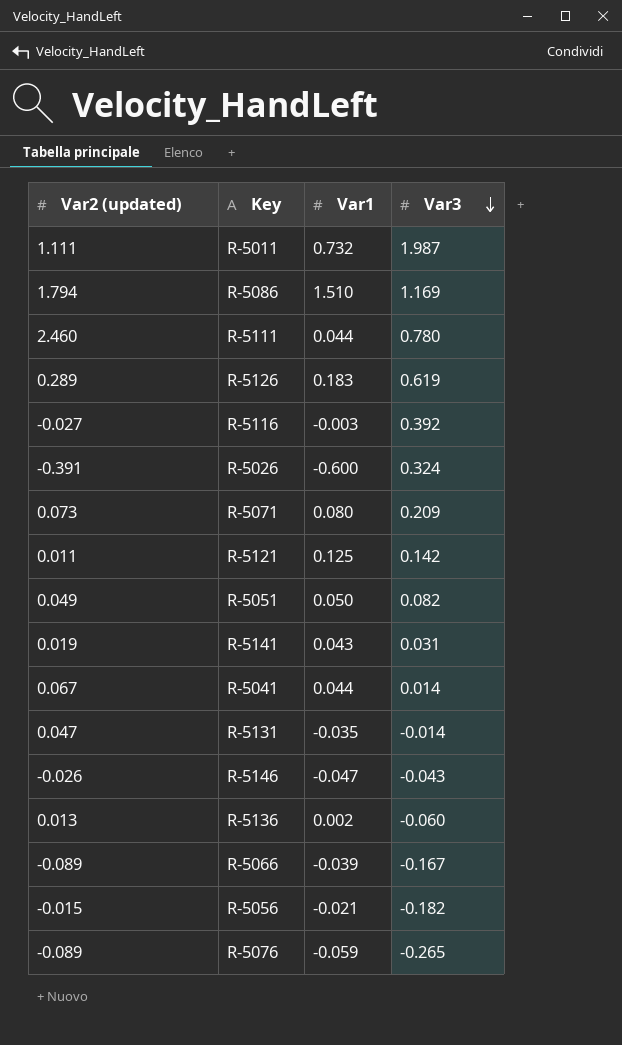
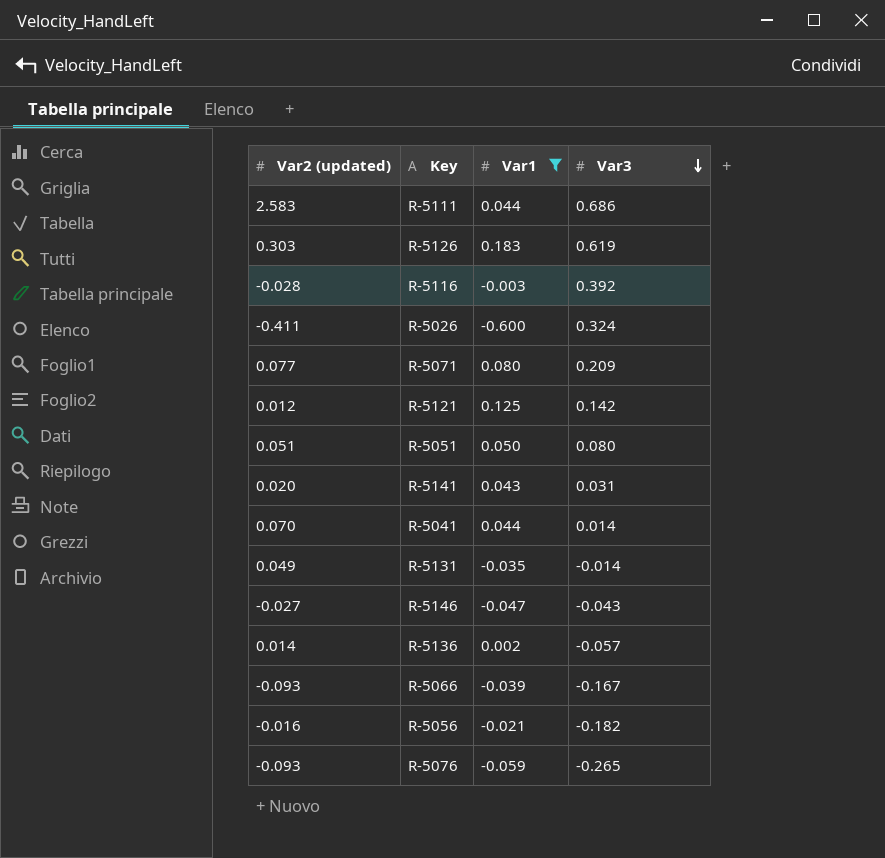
filter: none -> Var1 <= 0.183
R-5111 | Var2 (updated): 2.460 -> 2.583
R-5111 | Var3: 0.780 -> 0.686
R-5126 | Var2 (updated): 0.289 -> 0.303
R-5116 | Var2 (updated): -0.027 -> -0.028
R-5026 | Var2 (updated): -0.391 -> -0.411
R-5071 | Var2 (updated): 0.073 -> 0.077
R-5121 | Var2 (updated): 0.011 -> 0.012
R-5051 | Var2 (updated): 0.049 -> 0.051
R-5051 | Var3: 0.082 -> 0.080
R-5141 | Var2 (updated): 0.019 -> 0.020
R-5041 | Var2 (updated): 0.067 -> 0.070
R-5131 | Var2 (updated): 0.047 -> 0.049
R-5146 | Var2 (updated): -0.026 -> -0.027
R-5136 | Var2 (updated): 0.013 -> 0.014
R-5136 | Var3: -0.060 -> -0.057
R-5066 | Var2 (updated): -0.089 -> -0.093
R-5056 | Var2 (updated): -0.015 -> -0.016
R-5076 | Var2 (updated): -0.089 -> -0.093

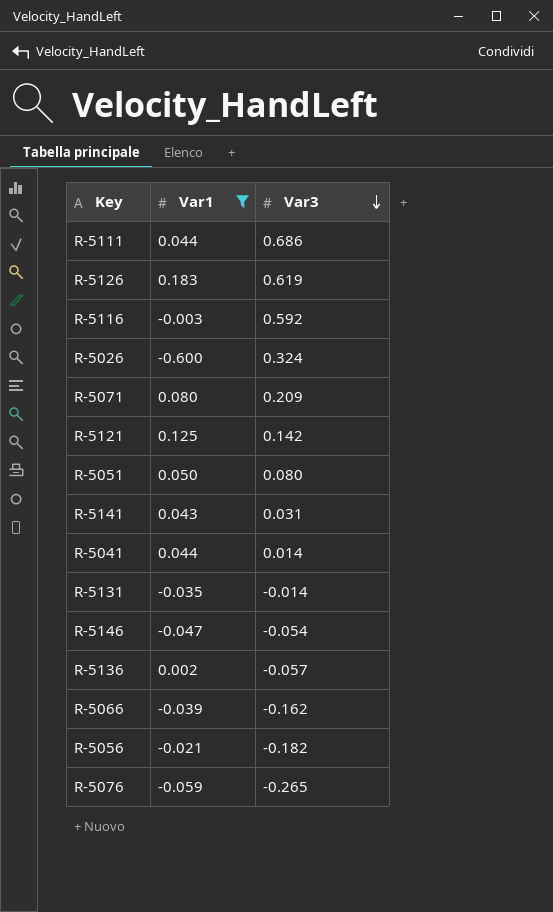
column Var2 (updated) | position: 1 -> none
R-5116 | Var3: 0.392 -> 0.592
R-5146 | Var3: -0.043 -> -0.054
R-5066 | Var3: -0.167 -> -0.162

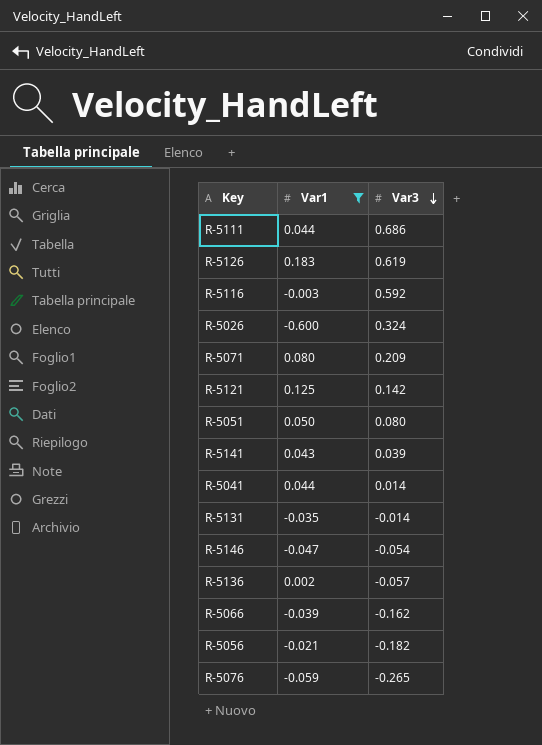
R-5141 | Var3: 0.031 -> 0.039

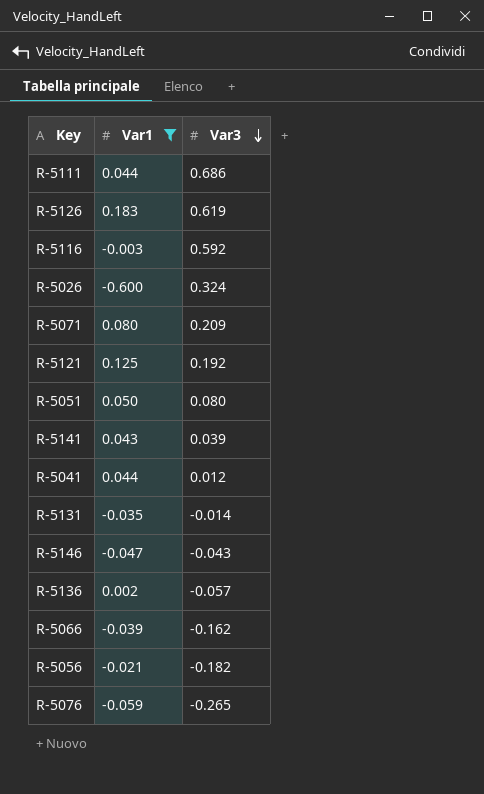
R-5121 | Var3: 0.142 -> 0.192
R-5041 | Var3: 0.014 -> 0.012
R-5146 | Var3: -0.054 -> -0.043

